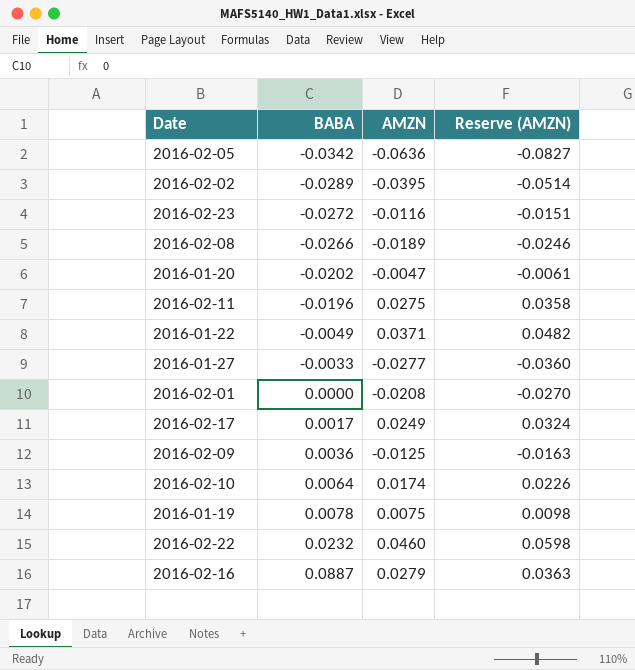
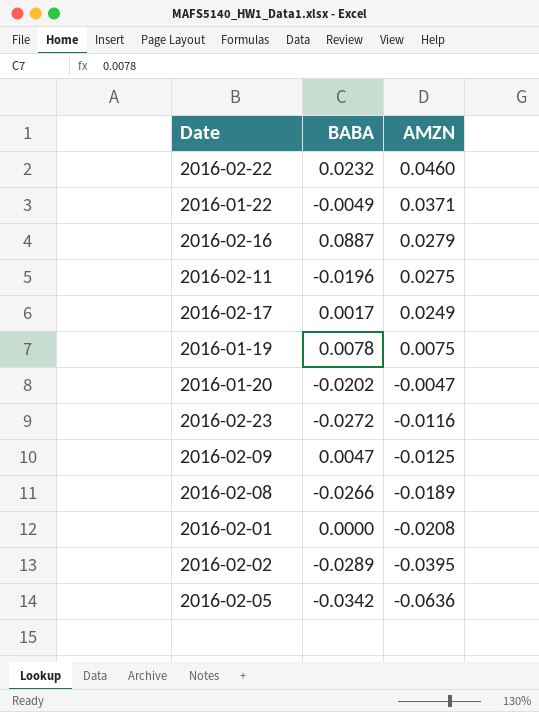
row order: BABA ascending -> AMZN descending
column Reserve (AMZN) | formula: [AMZN] * 1.3 -> none
row 2016-01-27: -0.0033 | -0.0277 | -0.0360 -> none
row 2016-02-10: 0.0064 | 0.0174 | 0.0226 -> none
2016-02-09 | BABA: 0.0036 -> 0.0047

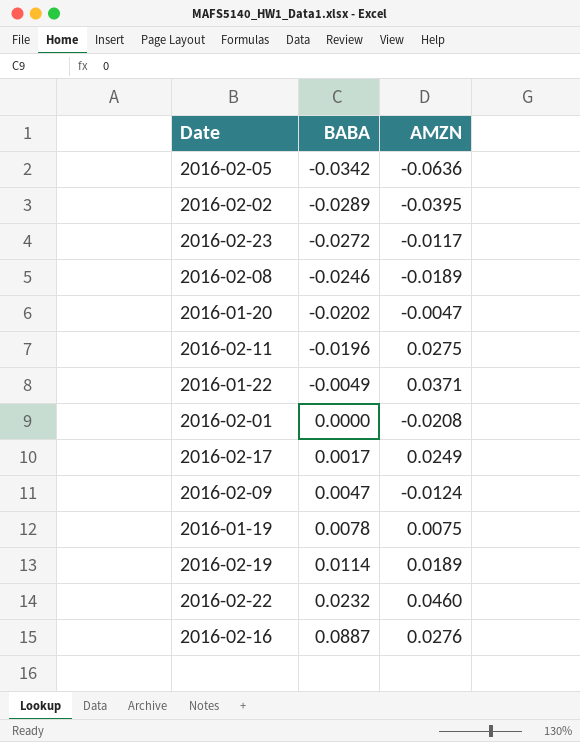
row order: AMZN descending -> BABA ascending
2016-02-23 | AMZN: -0.0116 -> -0.0117
2016-02-08 | BABA: -0.0266 -> -0.0246
2016-02-09 | AMZN: -0.0125 -> -0.0124
row 2016-02-19: none -> 0.0114 | 0.0189
2016-02-16 | AMZN: 0.0279 -> 0.0276

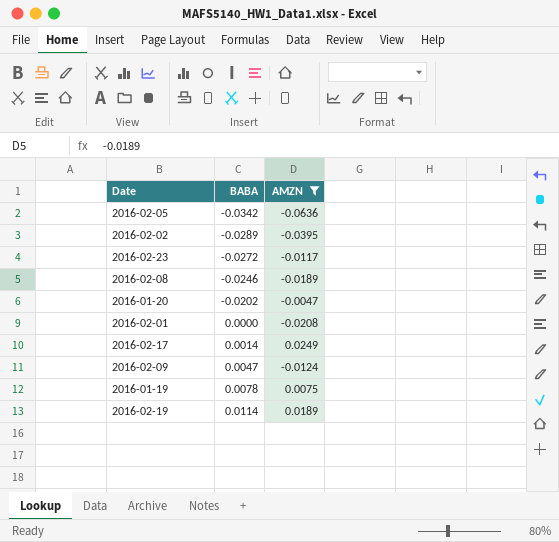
filter: none -> AMZN <= 0.0249
2016-02-17 | BABA: 0.0017 -> 0.0014

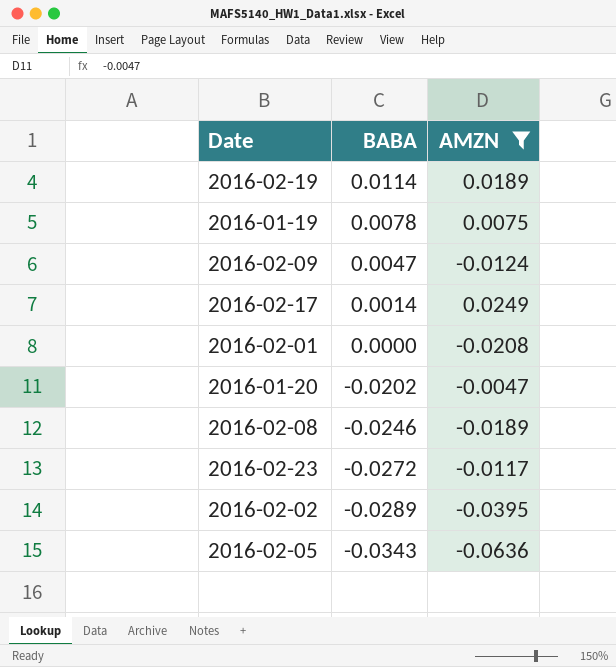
row order: BABA ascending -> BABA descending
2016-02-05 | BABA: -0.0342 -> -0.0343

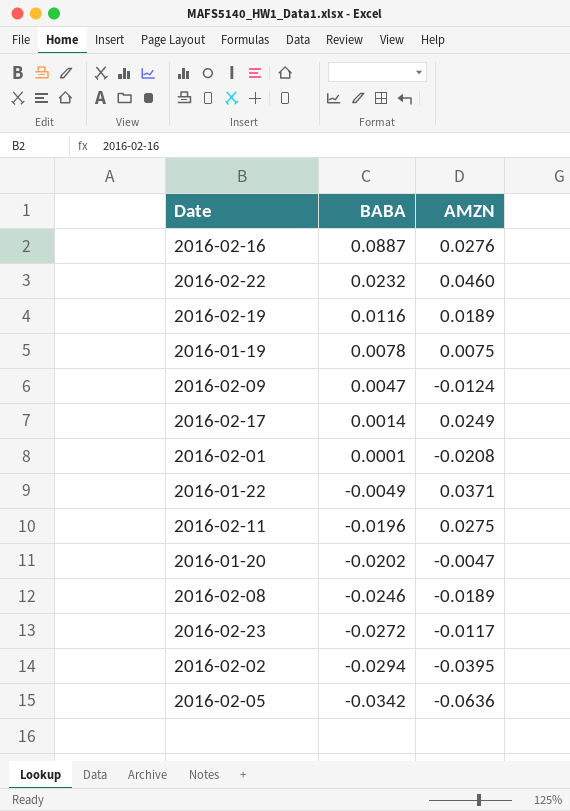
filter: AMZN <= 0.0249 -> none
2016-02-19 | BABA: 0.0114 -> 0.0116
2016-02-01 | BABA: 0.0000 -> 0.0001
2016-02-02 | BABA: -0.0289 -> -0.0294
2016-02-05 | BABA: -0.0343 -> -0.0342

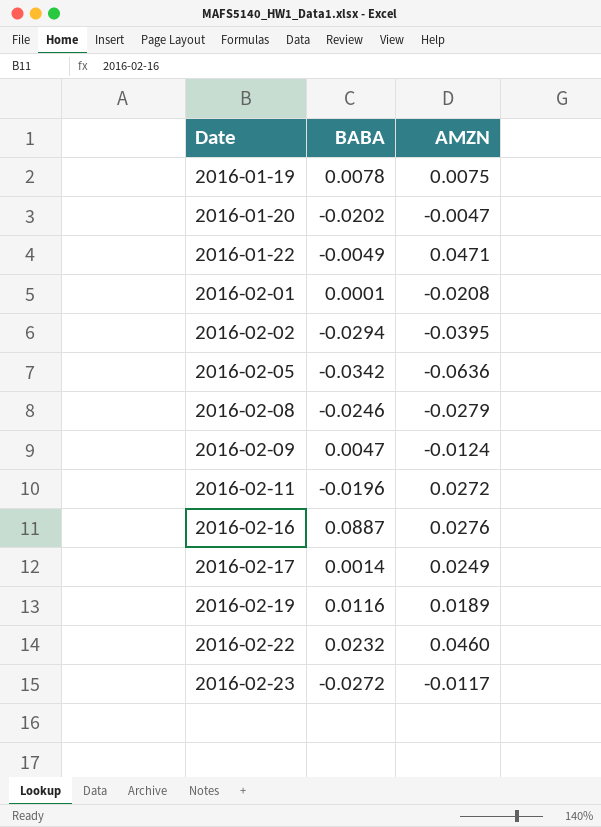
row order: BABA descending -> Date ascending
2016-01-22 | AMZN: 0.0371 -> 0.0471
2016-02-08 | AMZN: -0.0189 -> -0.0279
2016-02-11 | AMZN: 0.0275 -> 0.0272

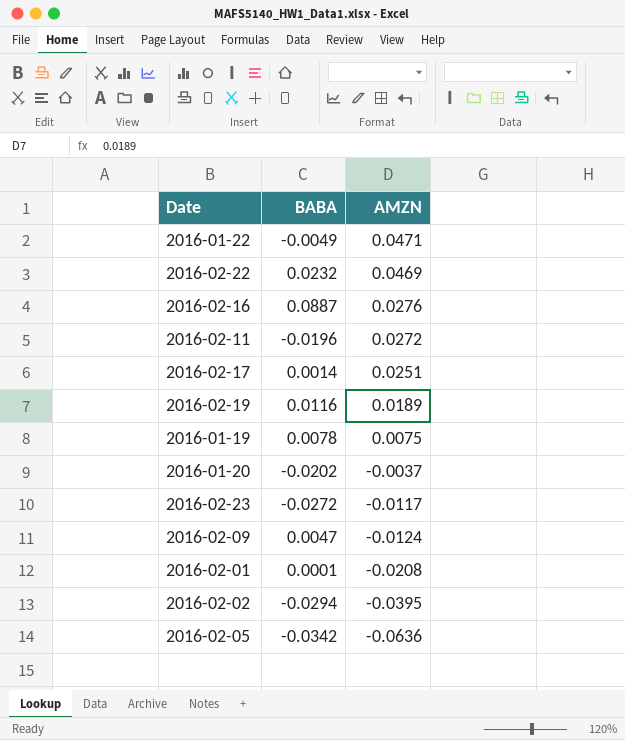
row order: Date ascending -> AMZN descending
row 2016-02-08: -0.0246 | -0.0279 -> none
2016-02-22 | AMZN: 0.0460 -> 0.0469
2016-02-17 | AMZN: 0.0249 -> 0.0251
2016-01-20 | AMZN: -0.0047 -> -0.0037

